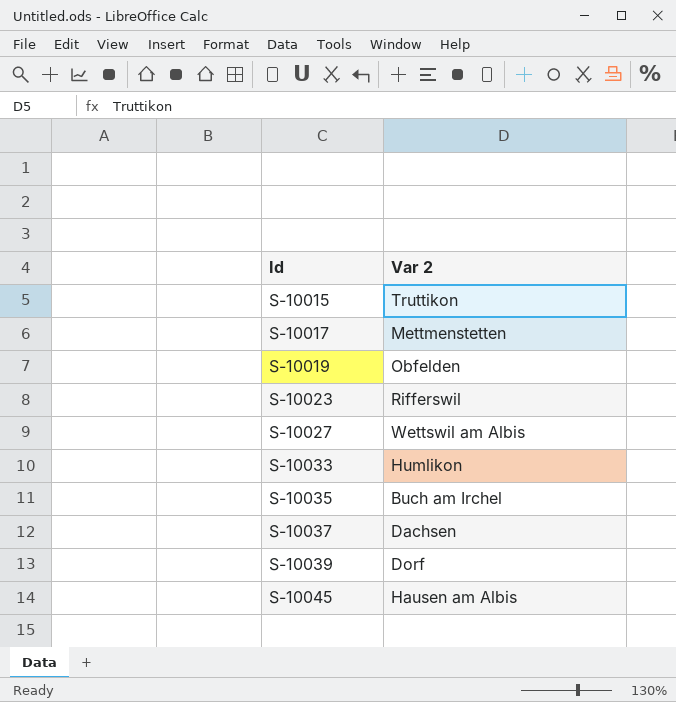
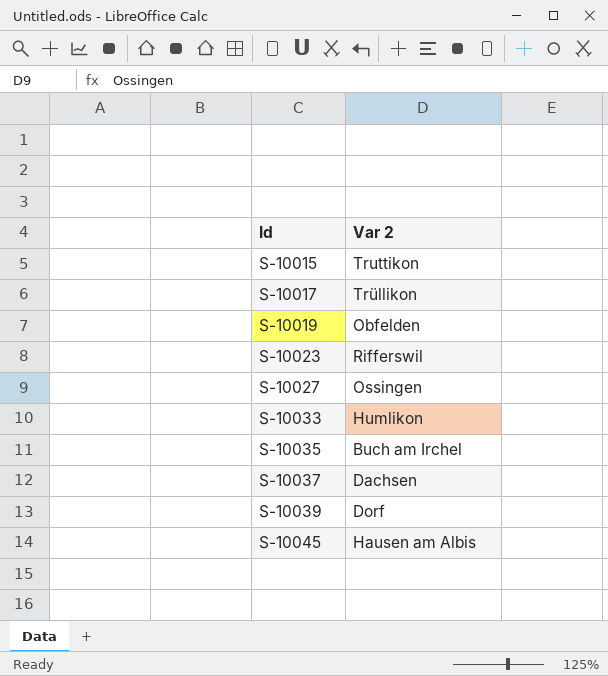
S-10017 | Var 2: Mettmenstetten -> Trüllikon
S-10027 | Var 2: Wettswil am Albis -> Ossingen

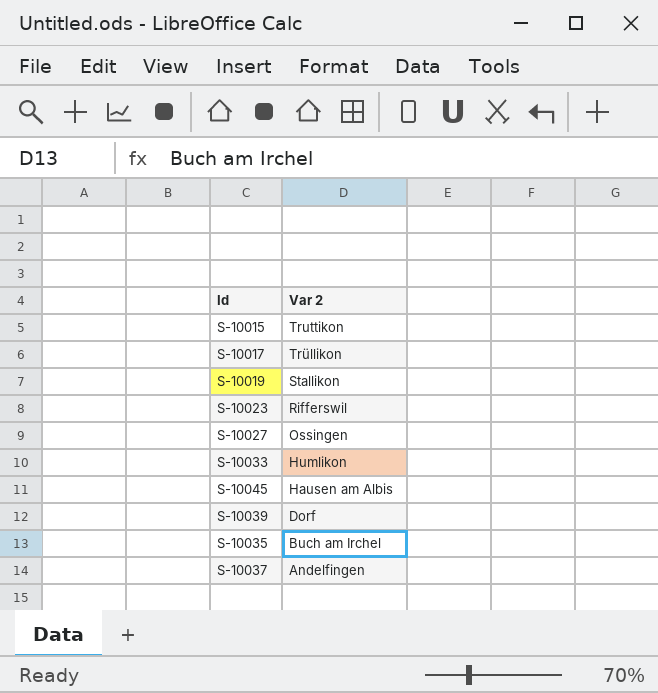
row order: Id ascending -> Var 2 descending
S-10019 | Var 2: Obfelden -> Stallikon
S-10037 | Var 2: Dachsen -> Andelfingen

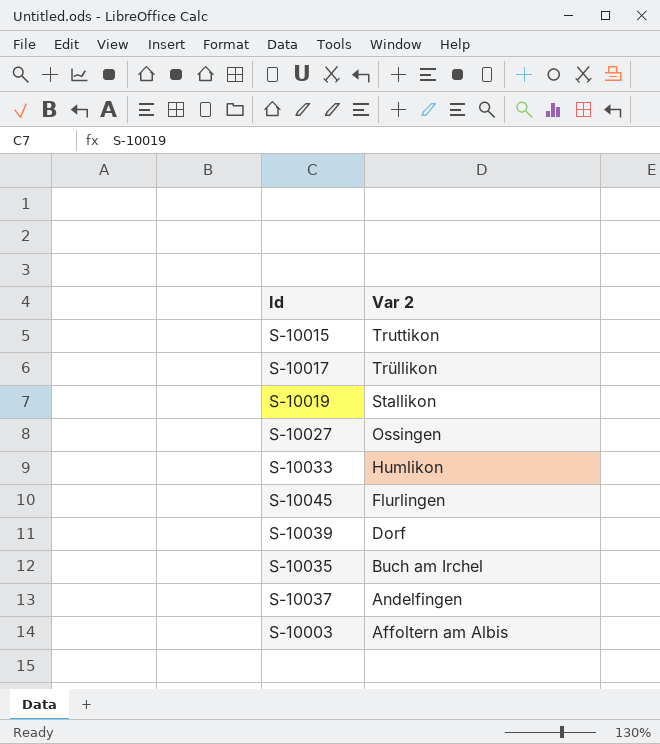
row S-10023: Rifferswil -> none
S-10045 | Var 2: Hausen am Albis -> Flurlingen
row S-10003: none -> Affoltern am Albis

